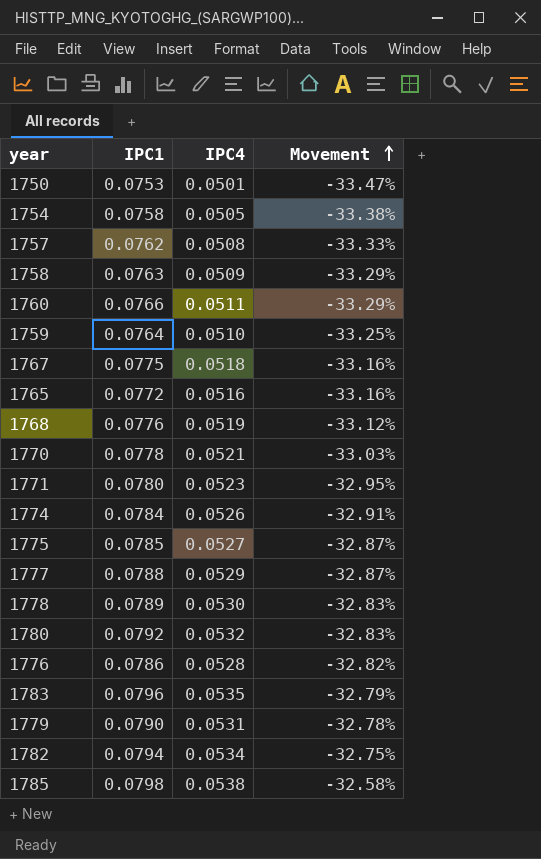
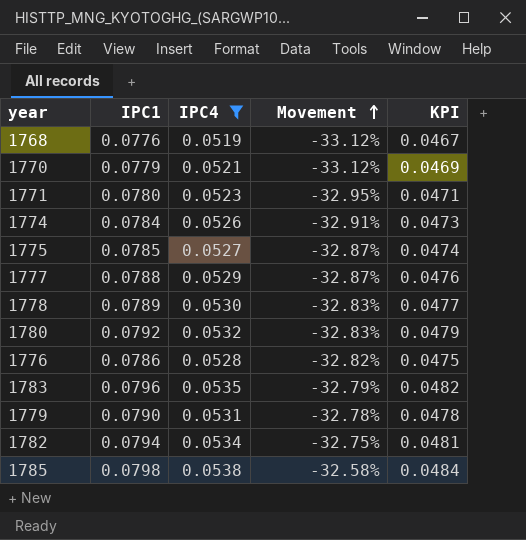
filter: none -> IPC4 >= 0.0519
column KPI | formula: none -> [IPC4] * 0.9
1770 | IPC1: 0.0778 -> 0.0779
1770 | Movement: -33.03% -> -33.12%

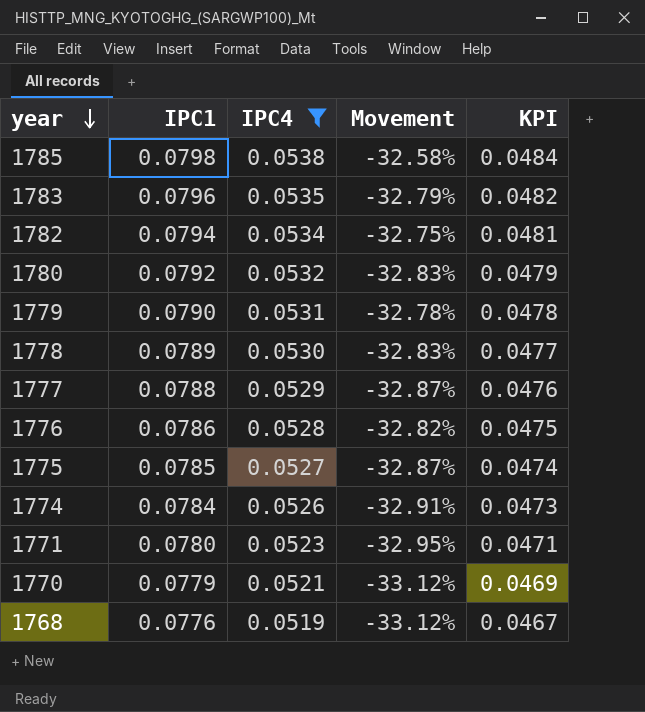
row order: Movement ascending -> year descending

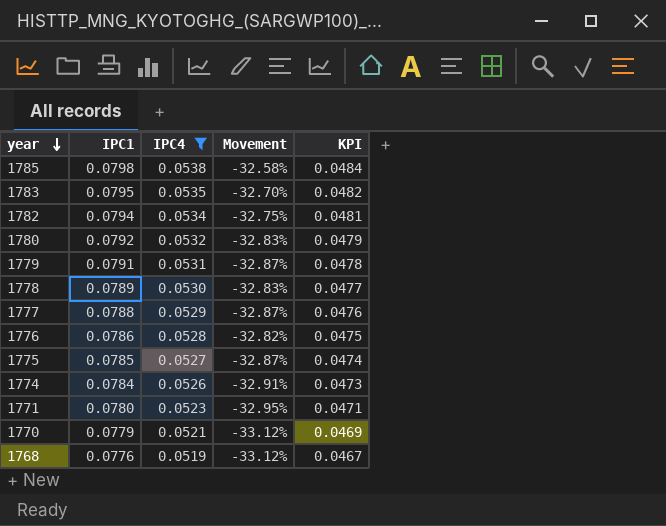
1783 | IPC1: 0.0796 -> 0.0795
1783 | Movement: -32.79% -> -32.70%
1779 | IPC1: 0.0790 -> 0.0791
1779 | Movement: -32.78% -> -32.87%

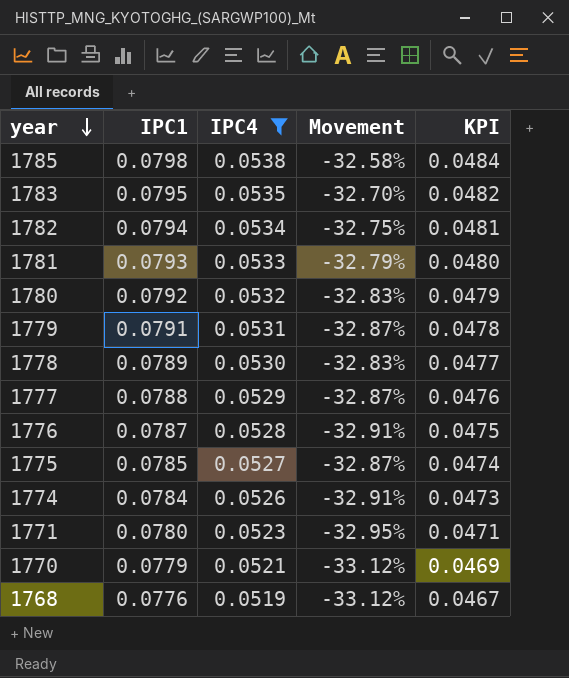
row 1781: none -> 0.0793 | 0.0533 | -32.79% | 0.0480
1776 | IPC1: 0.0786 -> 0.0787
1776 | Movement: -32.82% -> -32.91%

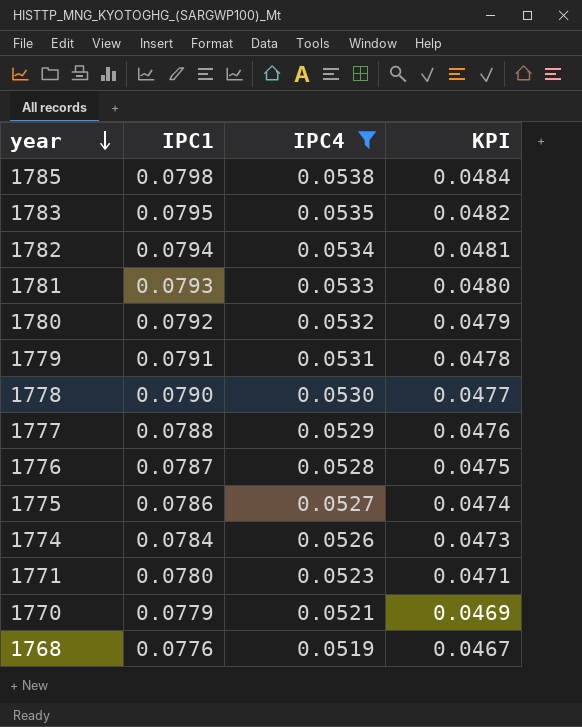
column Movement | formula: ([IPC4] - [IPC1]) / [IPC1] -> none
1778 | IPC1: 0.0789 -> 0.0790
1775 | IPC1: 0.0785 -> 0.0786

